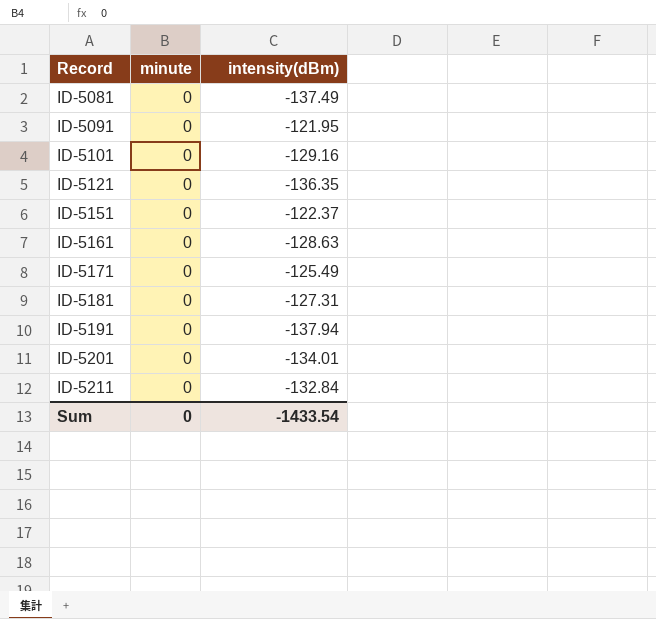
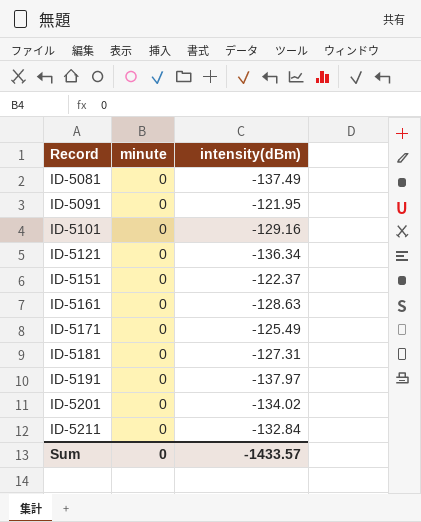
ID-5121 | intensity(dBm): -136.35 -> -136.34
ID-5191 | intensity(dBm): -137.94 -> -137.97
ID-5201 | intensity(dBm): -134.01 -> -134.02
Sum | intensity(dBm): -1433.54 -> -1433.57

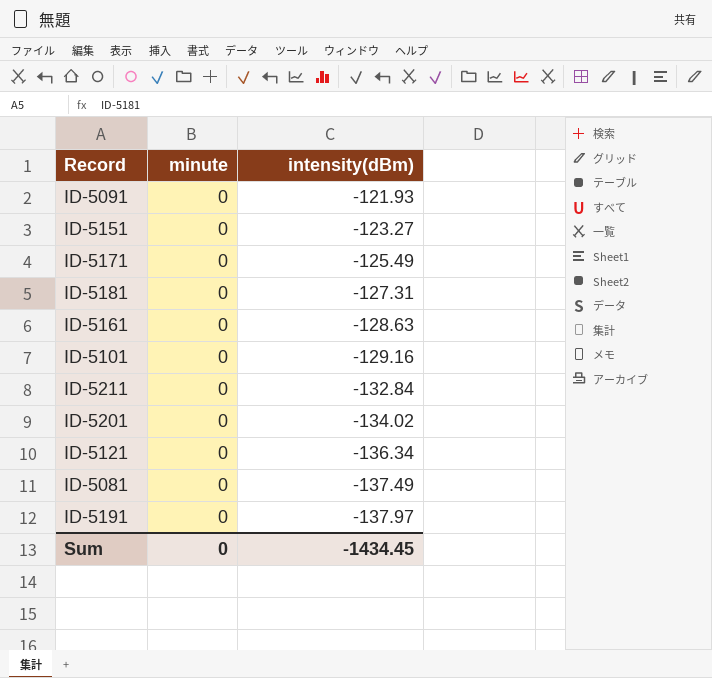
row order: Record ascending -> intensity(dBm) descending
ID-5091 | intensity(dBm): -121.95 -> -121.93
ID-5151 | intensity(dBm): -122.37 -> -123.27
Sum | intensity(dBm): -1433.57 -> -1434.45

